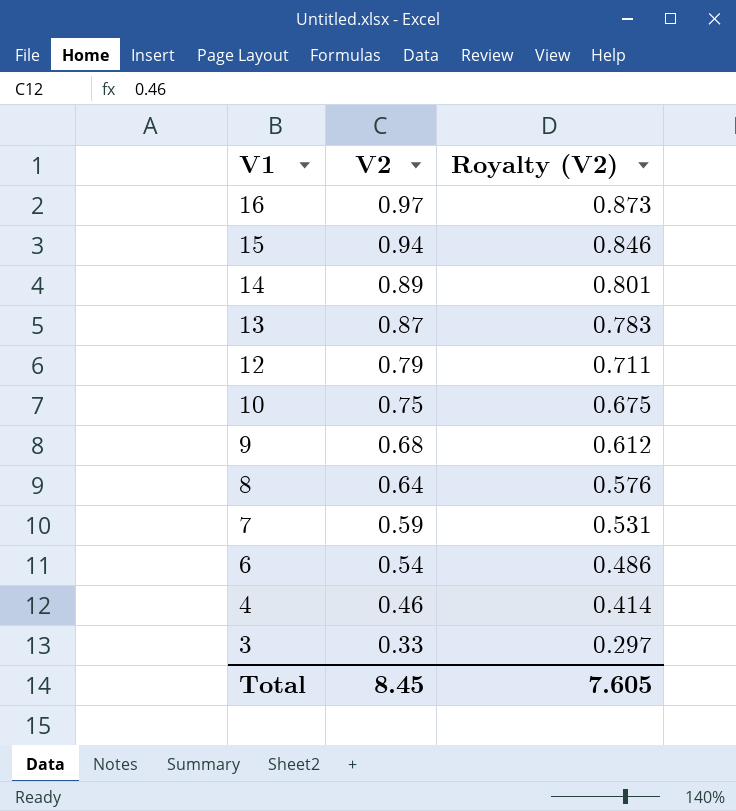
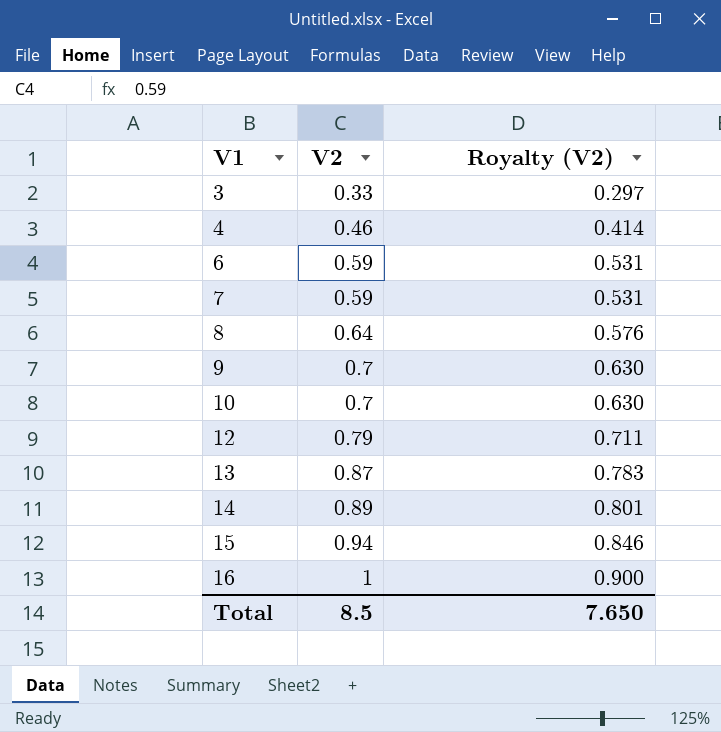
row order: V1 descending -> V1 ascending
6 | V2: 0.54 -> 0.59
6 | Royalty (V2): 0.486 -> 0.531
9 | V2: 0.68 -> 0.7
9 | Royalty (V2): 0.612 -> 0.630
10 | V2: 0.75 -> 0.7
10 | Royalty (V2): 0.675 -> 0.630
16 | V2: 0.97 -> 1
16 | Royalty (V2): 0.873 -> 0.900
Total | V2: 8.45 -> 8.5
Total | Royalty (V2): 7.605 -> 7.650

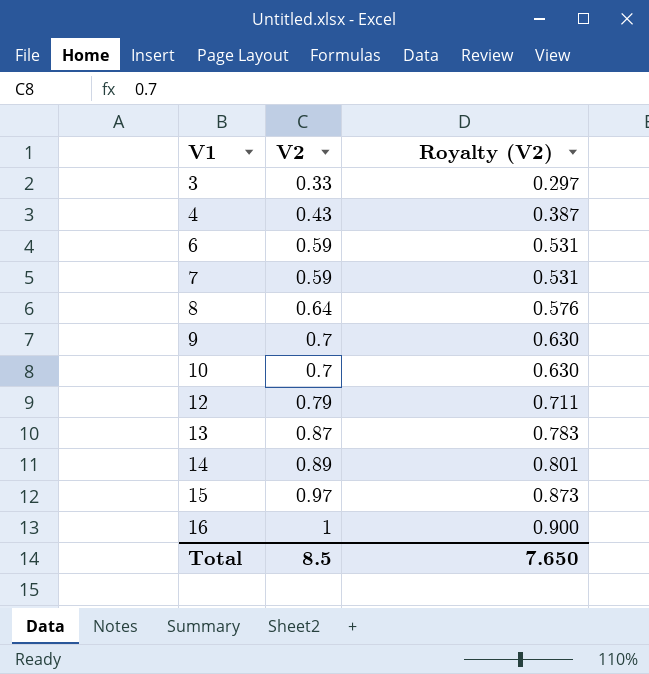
4 | V2: 0.46 -> 0.43
4 | Royalty (V2): 0.414 -> 0.387
15 | V2: 0.94 -> 0.97
15 | Royalty (V2): 0.846 -> 0.873

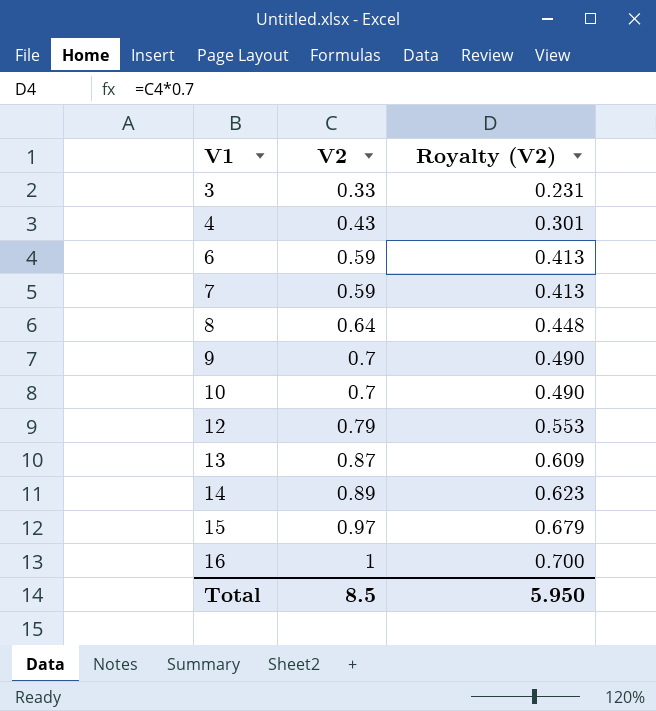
column Royalty (V2) | formula: [V2] * 0.9 -> [V2] * 0.7
Total | Royalty (V2): 7.650 -> 5.950

